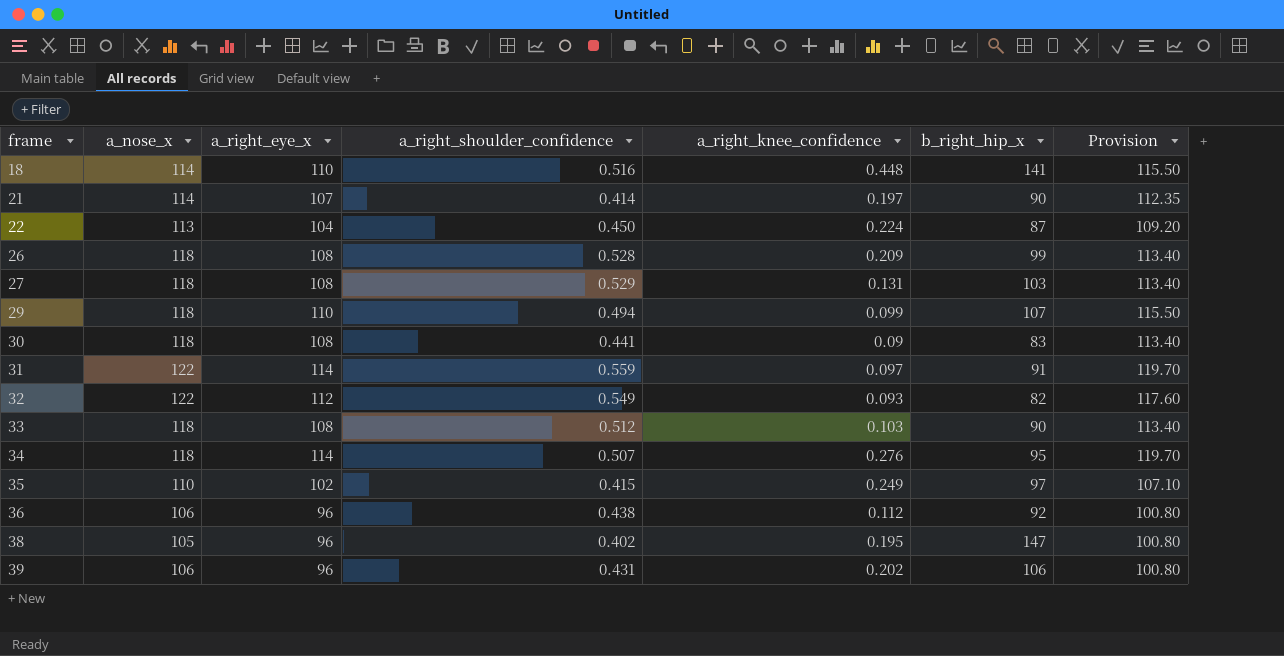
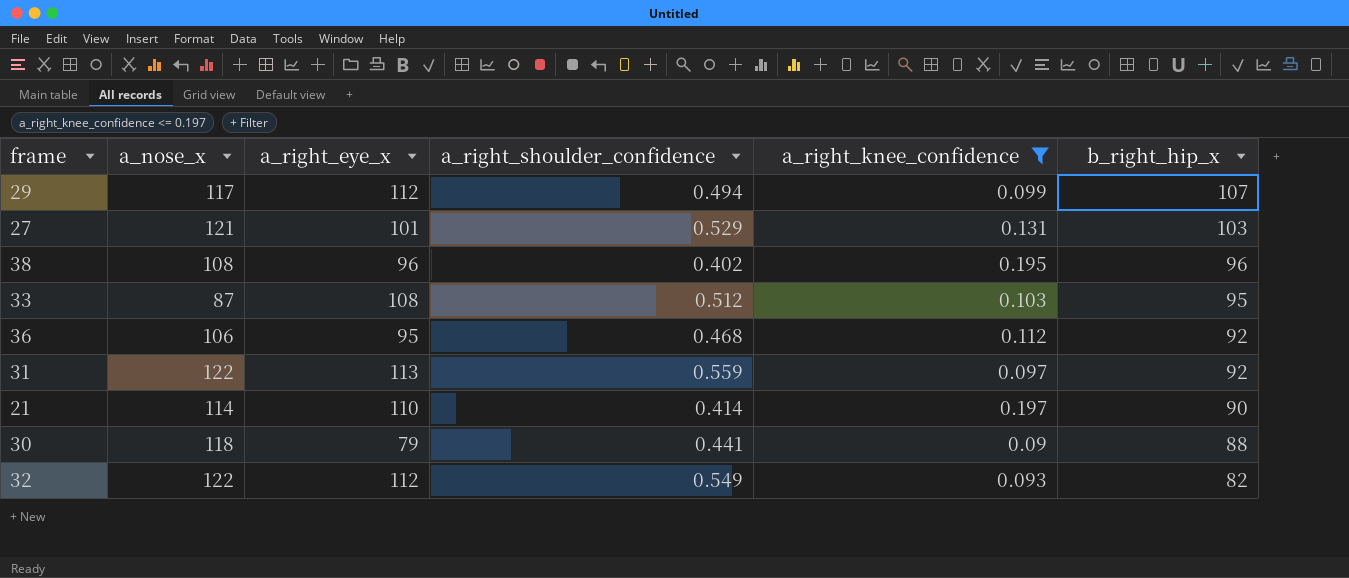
filter: none -> a_right_knee_confidence <= 0.197
row order: frame ascending -> b_right_hip_x descending
column Provision | formula: [a_right_eye_x] * 1.05 -> none
29 | a_nose_x: 118 -> 117
29 | a_right_eye_x: 110 -> 112
27 | a_nose_x: 118 -> 121
27 | a_right_eye_x: 108 -> 101
38 | a_nose_x: 105 -> 108
38 | b_right_hip_x: 147 -> 96
33 | a_nose_x: 118 -> 87
33 | b_right_hip_x: 90 -> 95
36 | a_right_eye_x: 96 -> 95
36 | a_right_shoulder_confidence: 0.438 -> 0.468
31 | a_right_eye_x: 114 -> 113
31 | b_right_hip_x: 91 -> 92
21 | a_right_eye_x: 107 -> 110
30 | a_right_eye_x: 108 -> 79
30 | b_right_hip_x: 83 -> 88

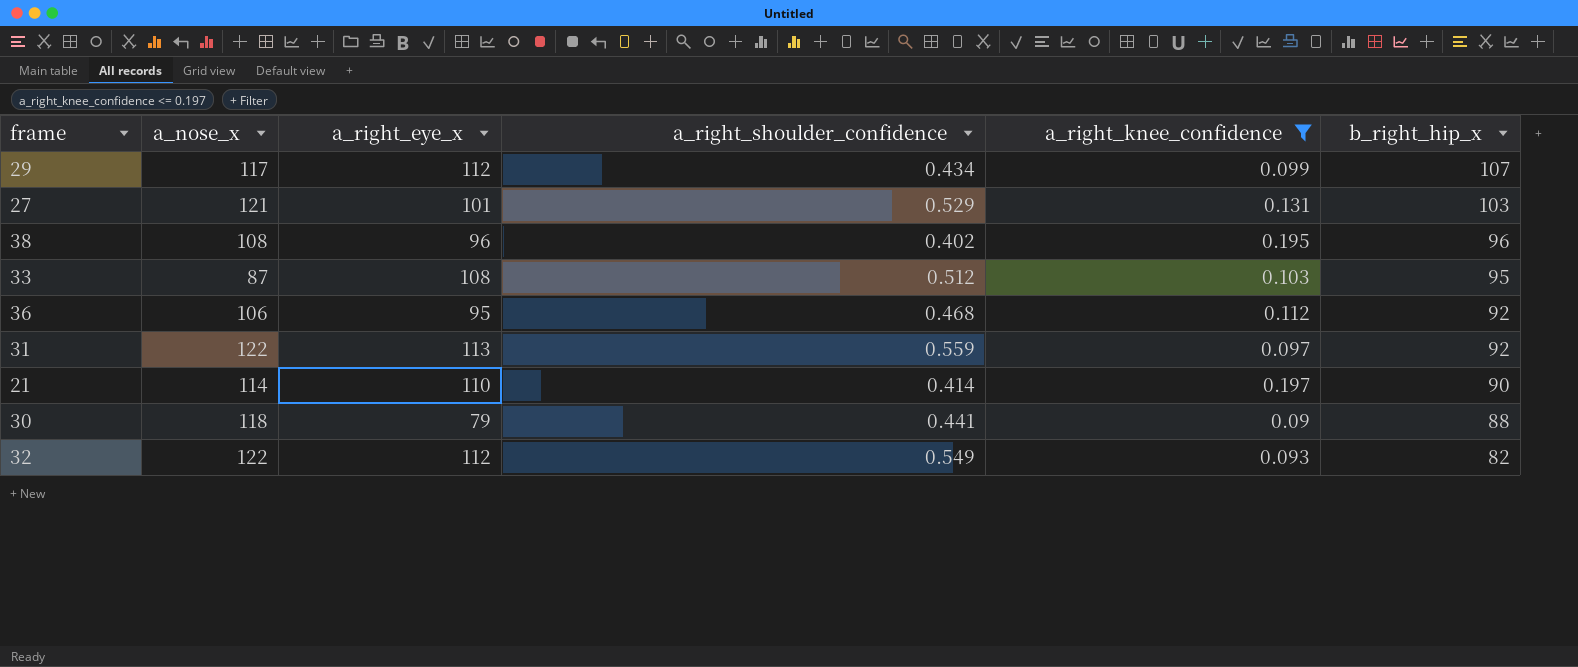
29 | a_right_shoulder_confidence: 0.494 -> 0.434

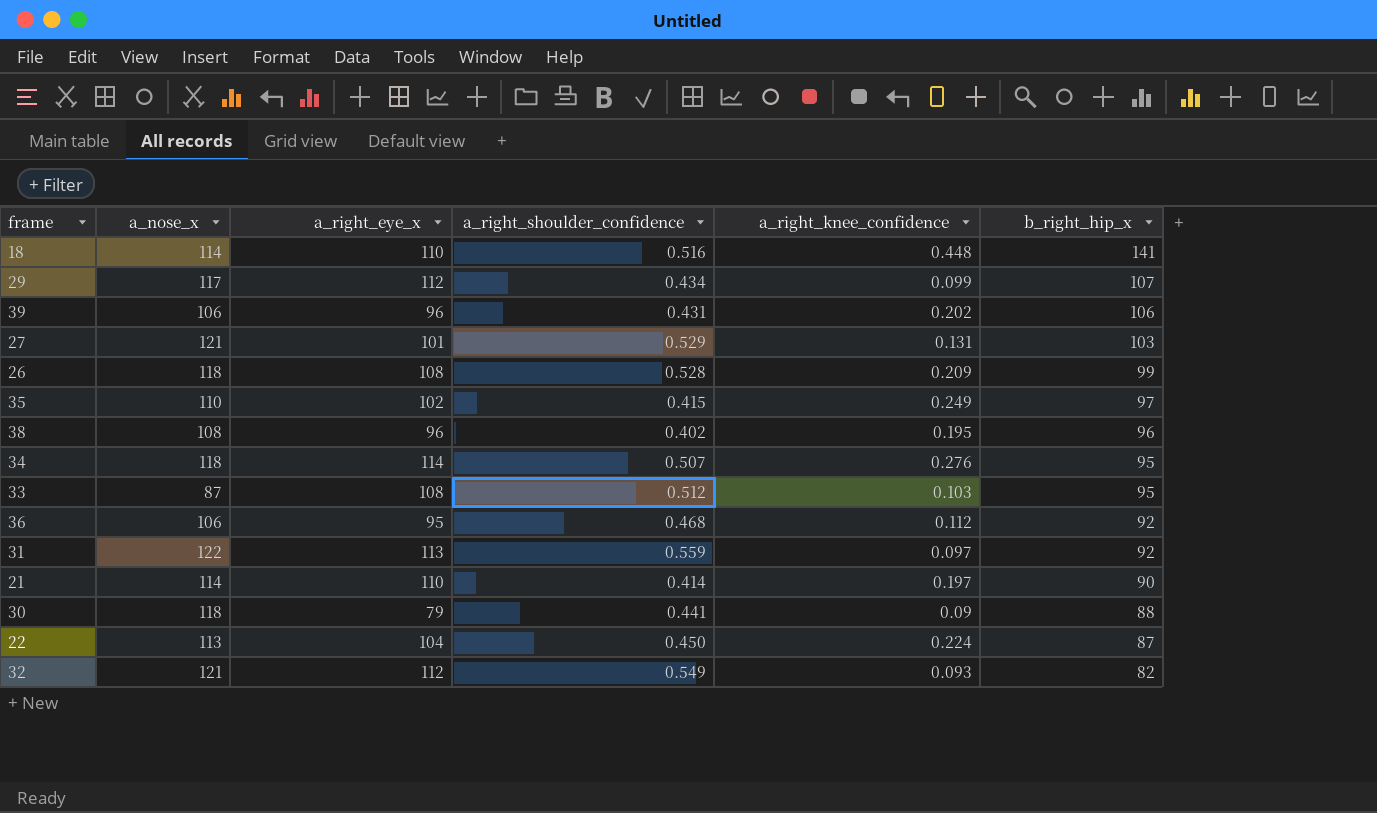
filter: a_right_knee_confidence <= 0.197 -> none
32 | a_nose_x: 122 -> 121

